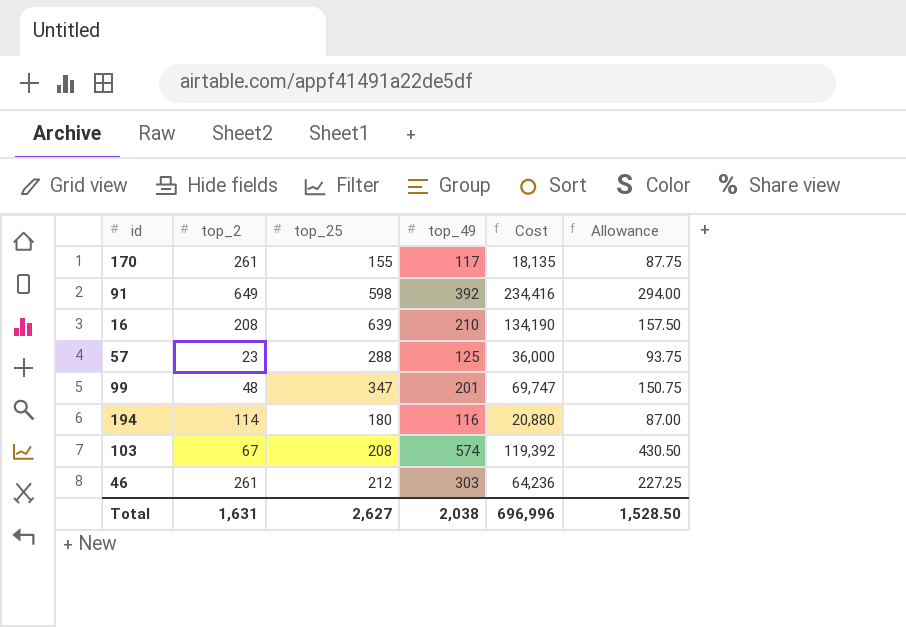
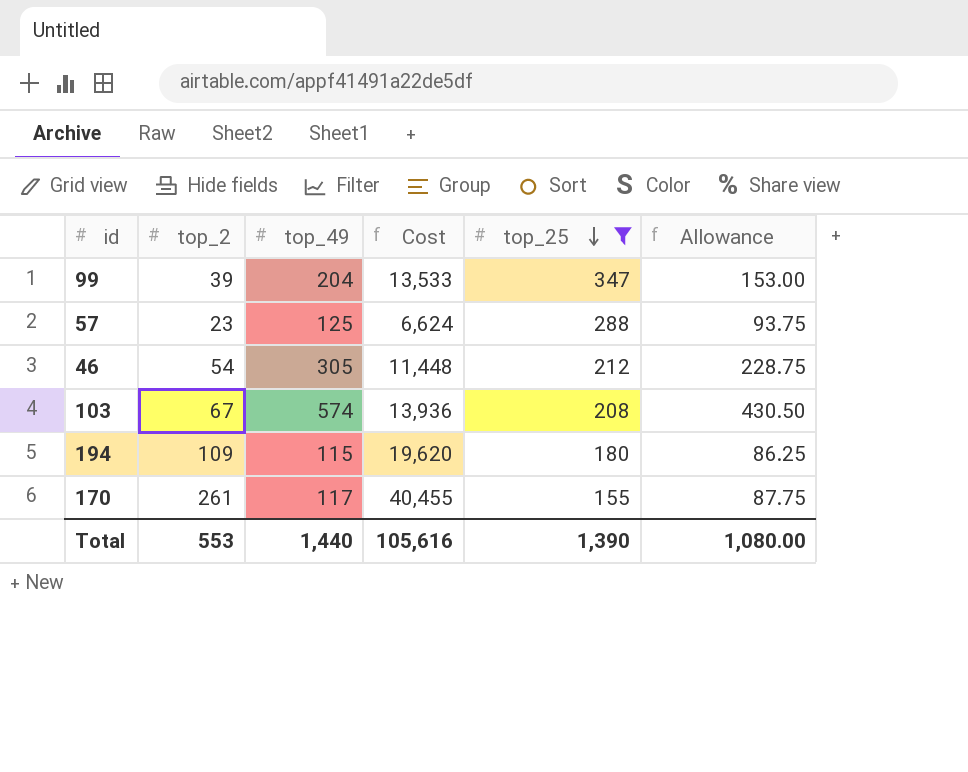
filter: none -> top_25 <= 347
row order: none -> top_25 descending
column Cost | formula: [top_25] * [top_49] -> [top_2] * [top_25]
column top_25 | position: 3 -> 5
99 | top_2: 48 -> 39
99 | top_49: 201 -> 204
99 | Allowance: 150.75 -> 153.00
46 | top_2: 261 -> 54
46 | top_49: 303 -> 305
46 | Allowance: 227.25 -> 228.75
194 | top_2: 114 -> 109
194 | top_49: 116 -> 115
194 | Allowance: 87.00 -> 86.25
Total | top_2: 1,631 -> 553
Total | top_49: 2,038 -> 1,440
Total | Cost: 696,996 -> 105,616
Total | top_25: 2,627 -> 1,390
Total | Allowance: 1,528.50 -> 1,080.00

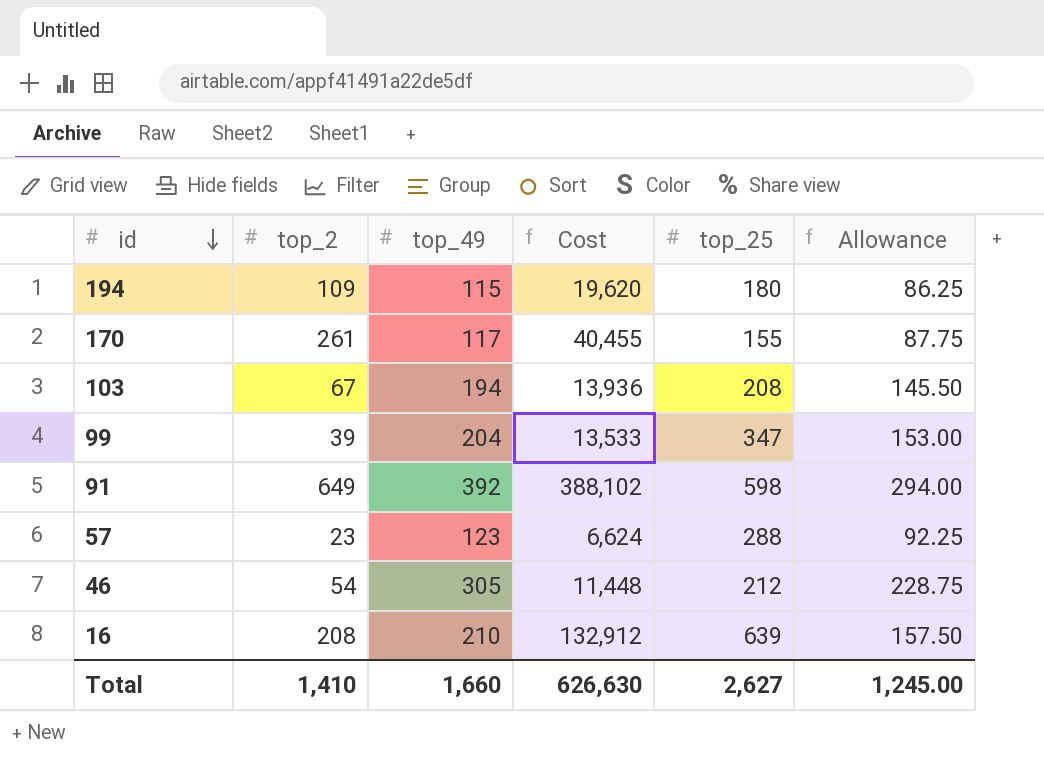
filter: top_25 <= 347 -> none
row order: top_25 descending -> id descending
103 | top_49: 574 -> 194
103 | Allowance: 430.50 -> 145.50
57 | top_49: 125 -> 123
57 | Allowance: 93.75 -> 92.25
Total | top_2: 553 -> 1,410
Total | top_49: 1,440 -> 1,660
Total | Cost: 105,616 -> 626,630
Total | top_25: 1,390 -> 2,627
Total | Allowance: 1,080.00 -> 1,245.00

